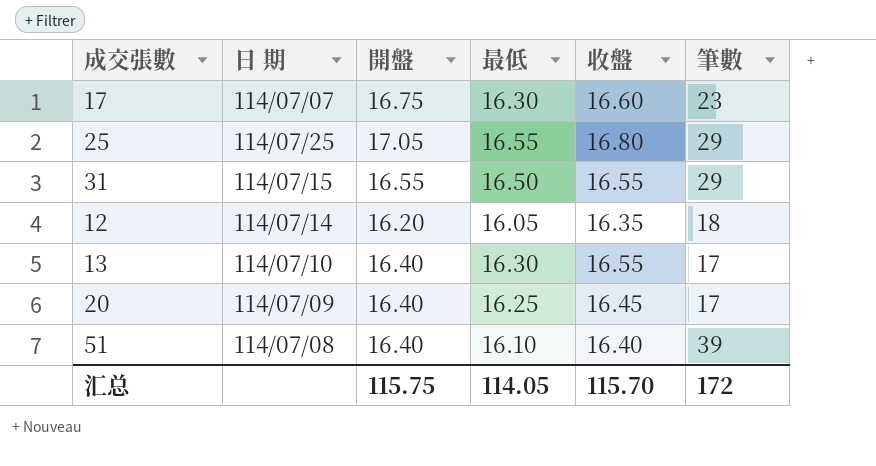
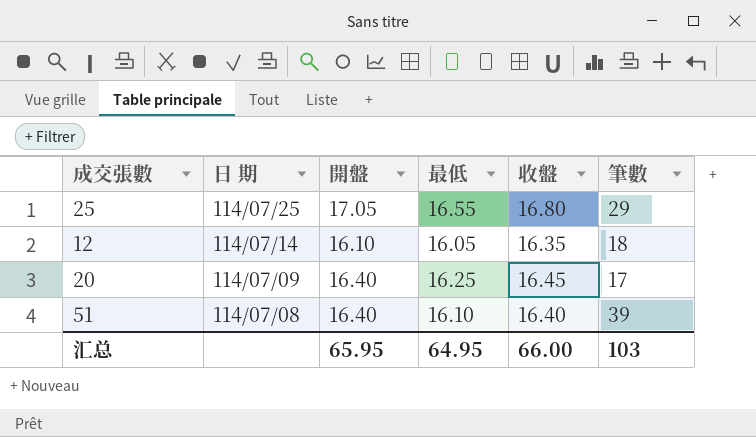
row 17: 114/07/07 | 16.75 | 16.30 | 16.60 | 23 -> none
row 31: 114/07/15 | 16.55 | 16.50 | 16.55 | 29 -> none
row 13: 114/07/10 | 16.40 | 16.30 | 16.55 | 17 -> none
12 | 開盤: 16.20 -> 16.10
汇总 | 開盤: 115.75 -> 65.95
汇总 | 最低: 114.05 -> 64.95
汇总 | 收盤: 115.70 -> 66.00
汇总 | 筆數: 172 -> 103

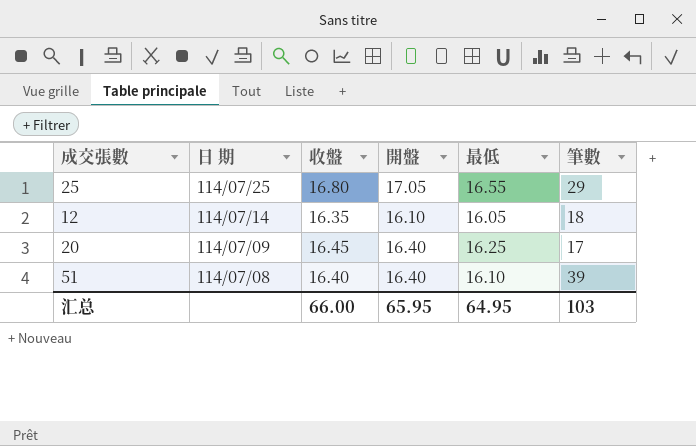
column 收盤 | position: 5 -> 3

